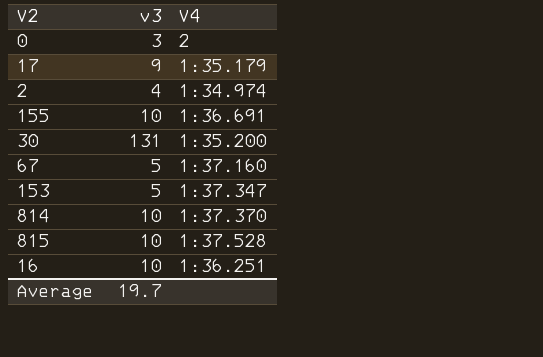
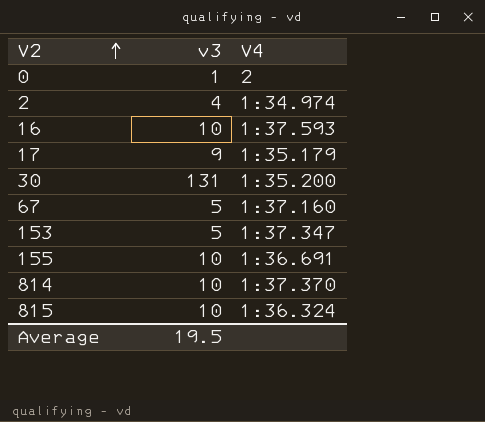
row order: none -> V2 ascending
0 | v3: 3 -> 1
16 | V4: 1:36.251 -> 1:37.593
815 | V4: 1:37.528 -> 1:36.324
Average | v3: 19.7 -> 19.5

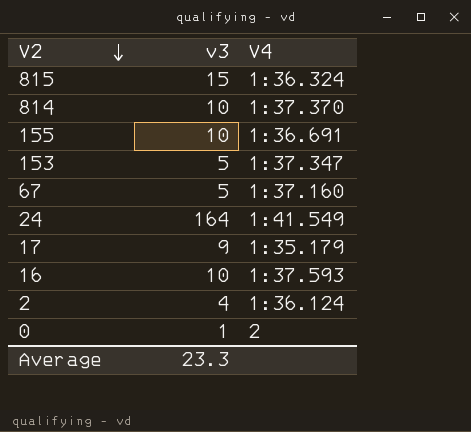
row order: V2 ascending -> V2 descending
row 30: 131 | 1:35.200 -> none
815 | v3: 10 -> 15
row 24: none -> 164 | 1:41.549
2 | V4: 1:34.974 -> 1:36.124
Average | v3: 19.5 -> 23.3

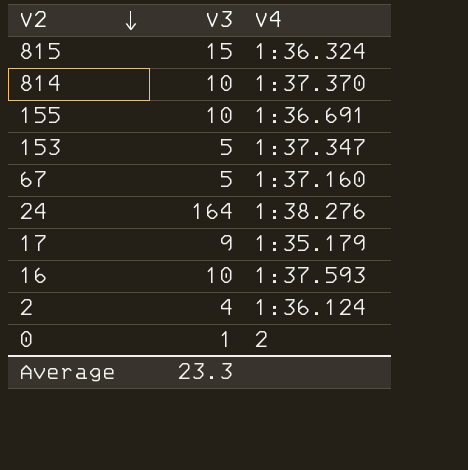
column name: v3 -> V3
24 | V4: 1:41.549 -> 1:38.276

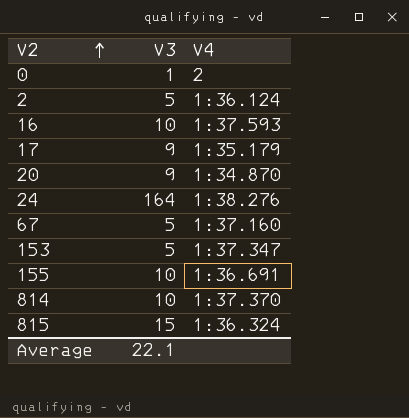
row order: V2 descending -> V2 ascending
2 | V3: 4 -> 5
row 20: none -> 9 | 1:34.870
Average | V3: 23.3 -> 22.1

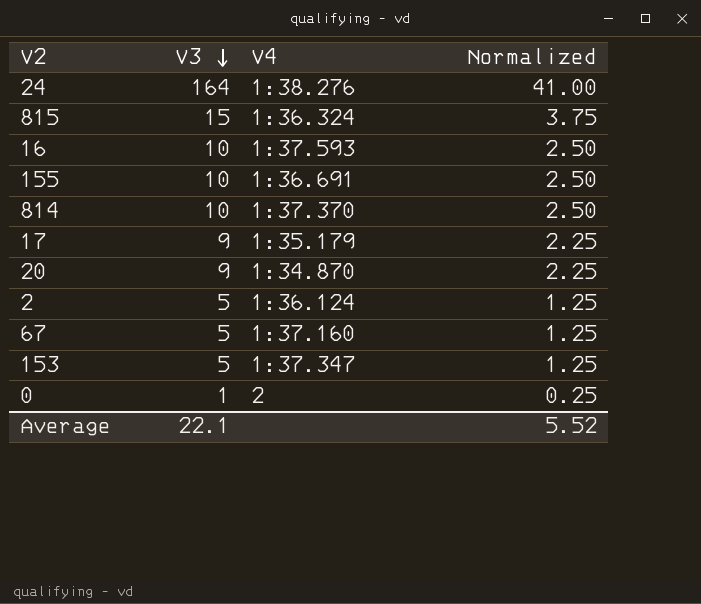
row order: V2 ascending -> V3 descending
column Normalized | formula: none -> [V3] * 0.25

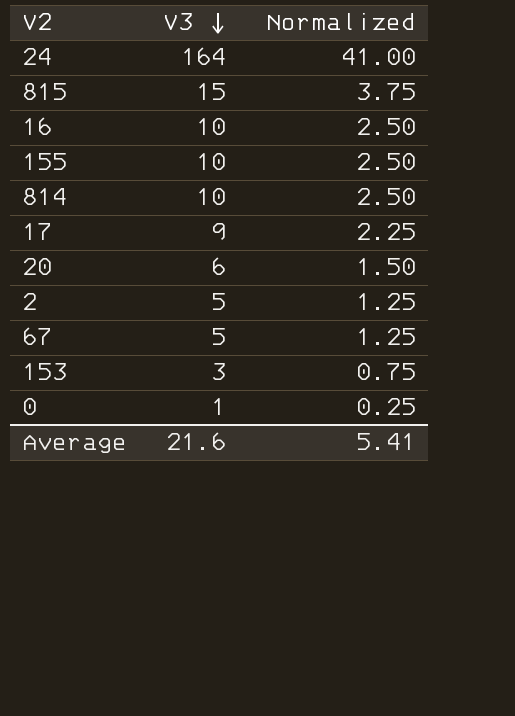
column V4 | position: 3 -> none
20 | V3: 9 -> 6
20 | Normalized: 2.25 -> 1.50
153 | V3: 5 -> 3
153 | Normalized: 1.25 -> 0.75
Average | V3: 22.1 -> 21.6
Average | Normalized: 5.52 -> 5.41

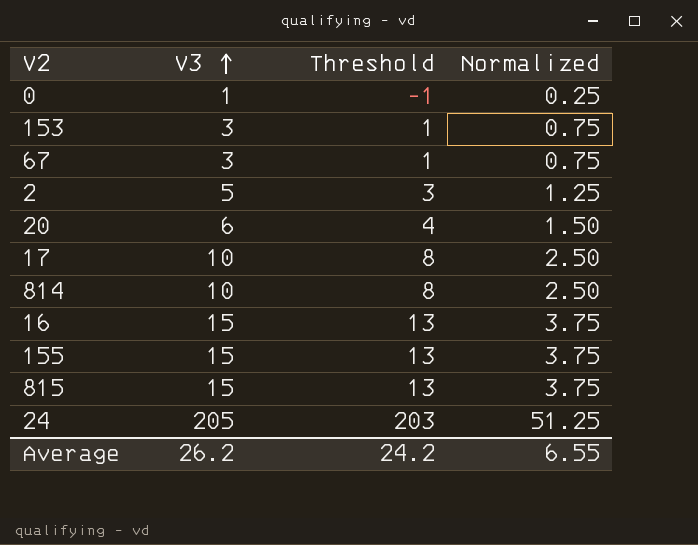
row order: V3 descending -> V3 ascending
column Threshold | formula: none -> [V3] - 2
67 | V3: 5 -> 3
67 | Normalized: 1.25 -> 0.75
17 | V3: 9 -> 10
17 | Normalized: 2.25 -> 2.50
16 | V3: 10 -> 15
16 | Normalized: 2.50 -> 3.75
155 | V3: 10 -> 15
155 | Normalized: 2.50 -> 3.75
24 | V3: 164 -> 205
24 | Normalized: 41.00 -> 51.25
Average | V3: 21.6 -> 26.2
Average | Normalized: 5.41 -> 6.55

